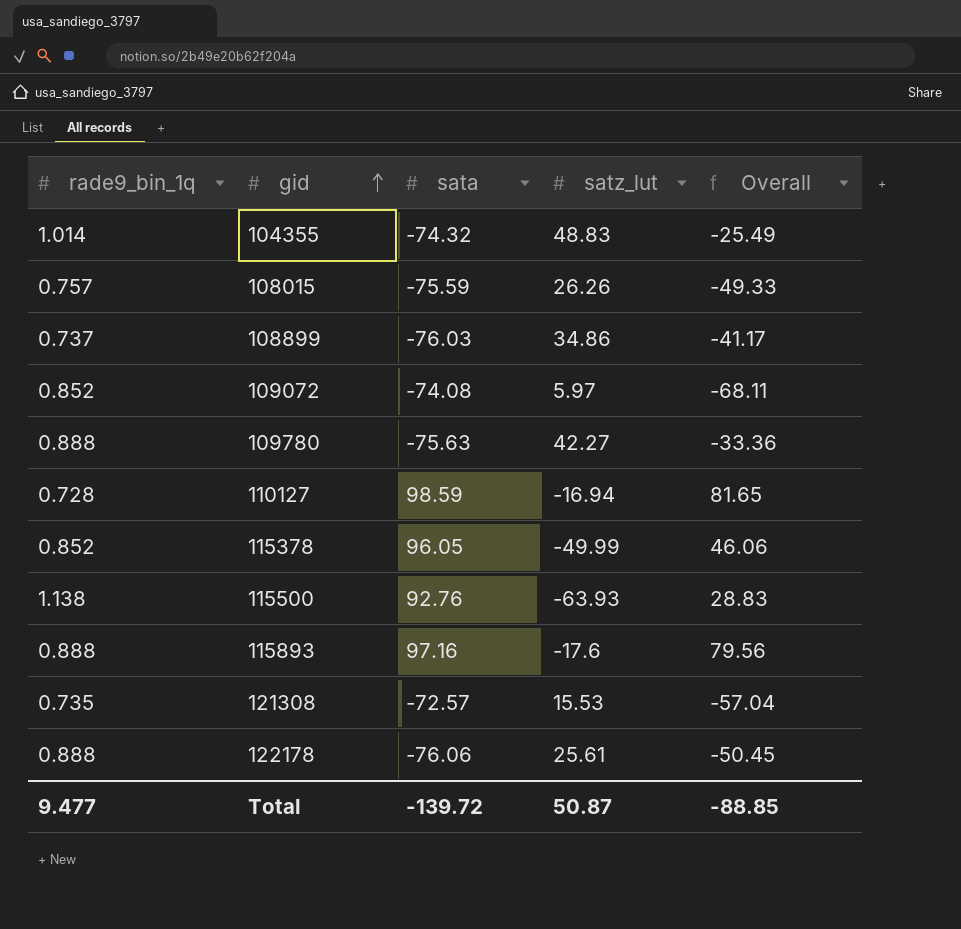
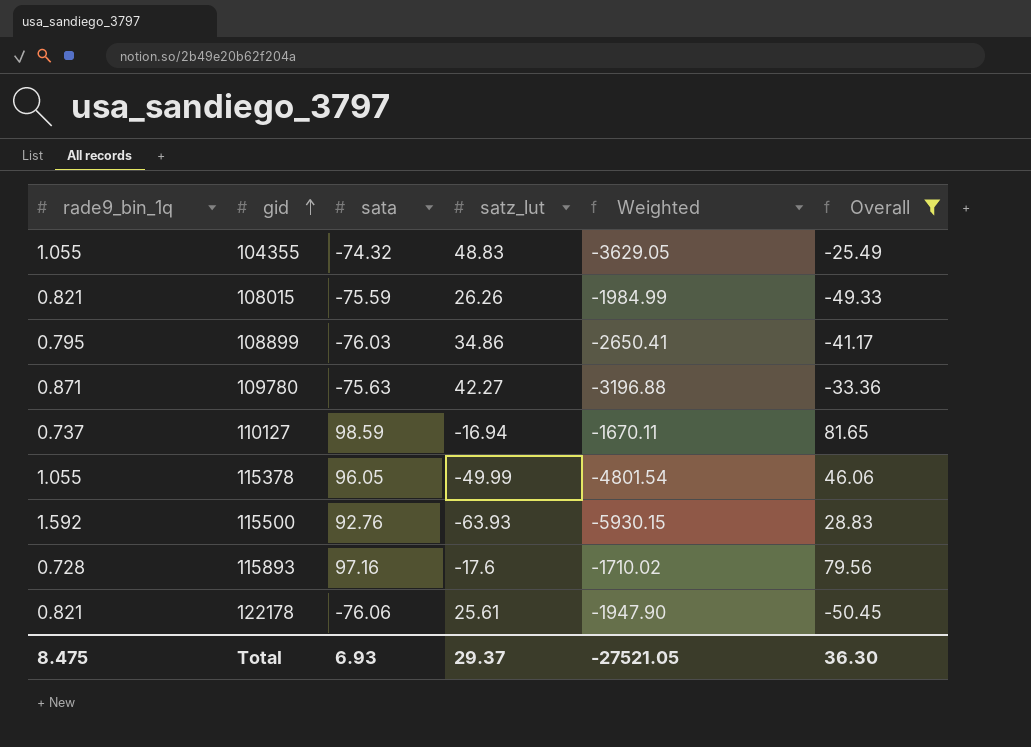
filter: none -> Overall >= -50.45
column Weighted | formula: none -> [sata] * [satz_lut]
104355 | rade9_bin_1q: 1.014 -> 1.055
108015 | rade9_bin_1q: 0.757 -> 0.821
108899 | rade9_bin_1q: 0.737 -> 0.795
109780 | rade9_bin_1q: 0.888 -> 0.871
110127 | rade9_bin_1q: 0.728 -> 0.737
115378 | rade9_bin_1q: 0.852 -> 1.055
115500 | rade9_bin_1q: 1.138 -> 1.592
115893 | rade9_bin_1q: 0.888 -> 0.728
122178 | rade9_bin_1q: 0.888 -> 0.821
Total | rade9_bin_1q: 9.477 -> 8.475
Total | sata: -139.72 -> 6.93
Total | satz_lut: 50.87 -> 29.37
Total | Overall: -88.85 -> 36.30

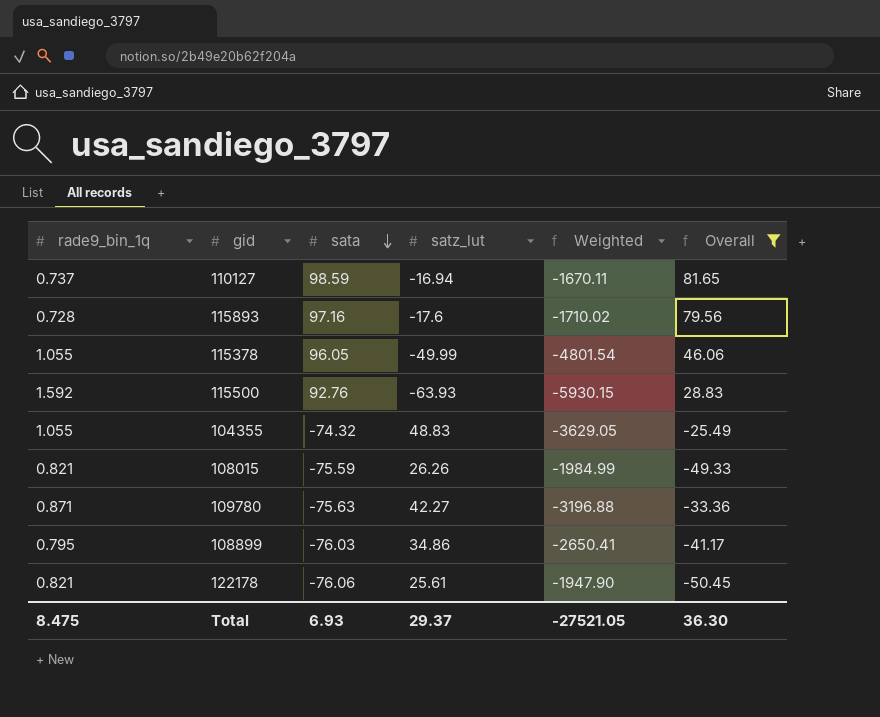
row order: gid ascending -> sata descending

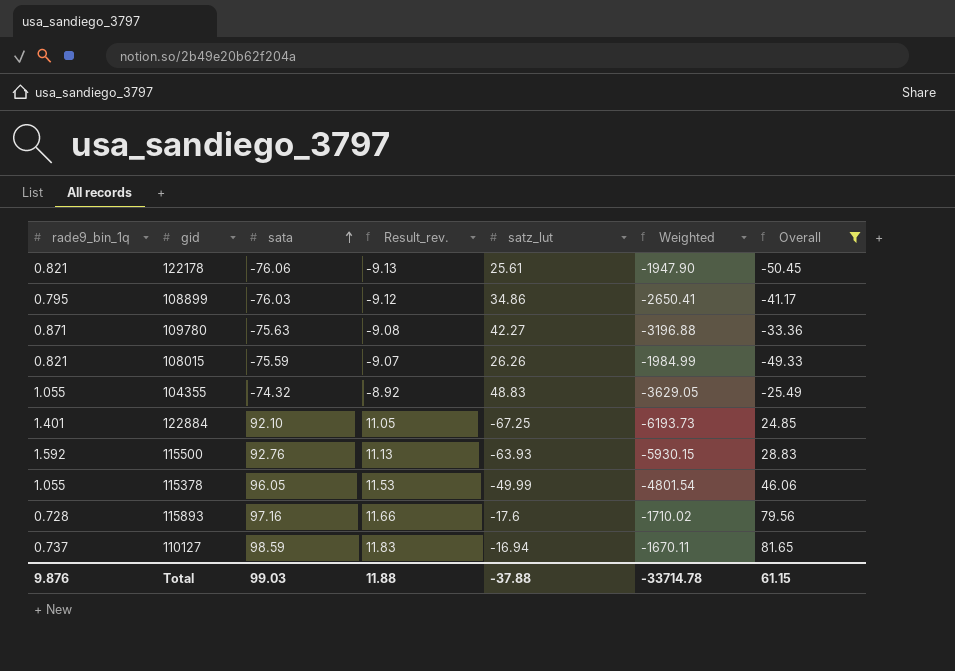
row order: sata descending -> sata ascending
column Result_rev. | formula: none -> [sata] * 0.12
row 122884: none -> 1.401 | 92.10 | 11.05 | -67.25 | -6193.73 | 24.85
Total | rade9_bin_1q: 8.475 -> 9.876
Total | sata: 6.93 -> 99.03
Total | satz_lut: 29.37 -> -37.88
Total | Weighted: -27521.05 -> -33714.78
Total | Overall: 36.30 -> 61.15

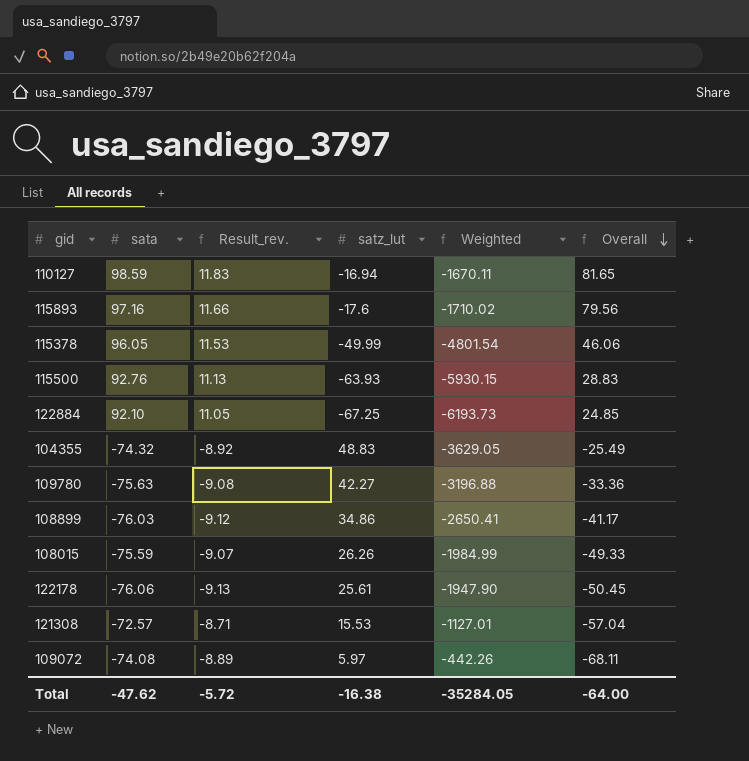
filter: Overall >= -50.45 -> none
row order: sata ascending -> Overall descending
column rade9_bin_1q | position: 1 -> none
Total | sata: 99.03 -> -47.62
Total | Result_rev.: 11.88 -> -5.72
Total | satz_lut: -37.88 -> -16.38
Total | Weighted: -33714.78 -> -35284.05
Total | Overall: 61.15 -> -64.00

